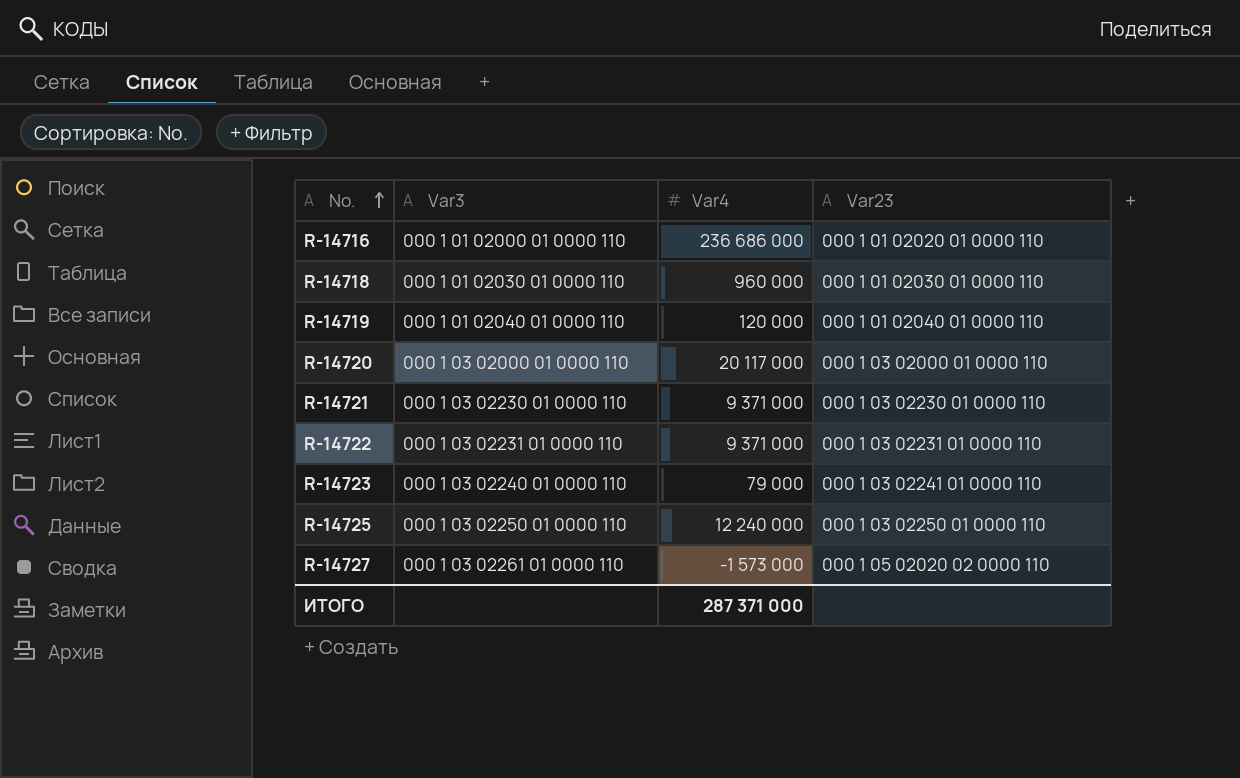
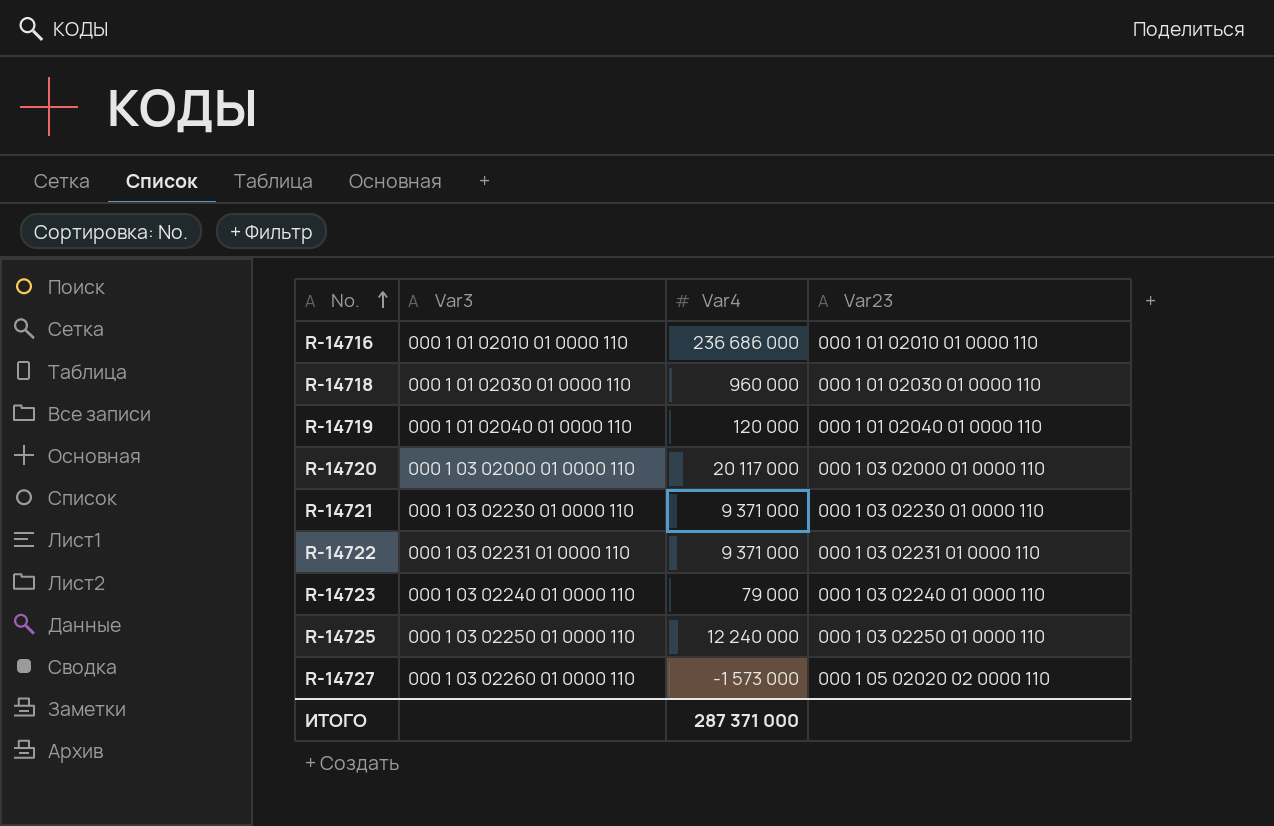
R-14716 | Var3: 000 1 01 02000 01 0000 110 -> 000 1 01 02010 01 0000 110
R-14716 | Var23: 000 1 01 02020 01 0000 110 -> 000 1 01 02010 01 0000 110
R-14723 | Var23: 000 1 03 02241 01 0000 110 -> 000 1 03 02240 01 0000 110
R-14727 | Var3: 000 1 03 02261 01 0000 110 -> 000 1 03 02260 01 0000 110

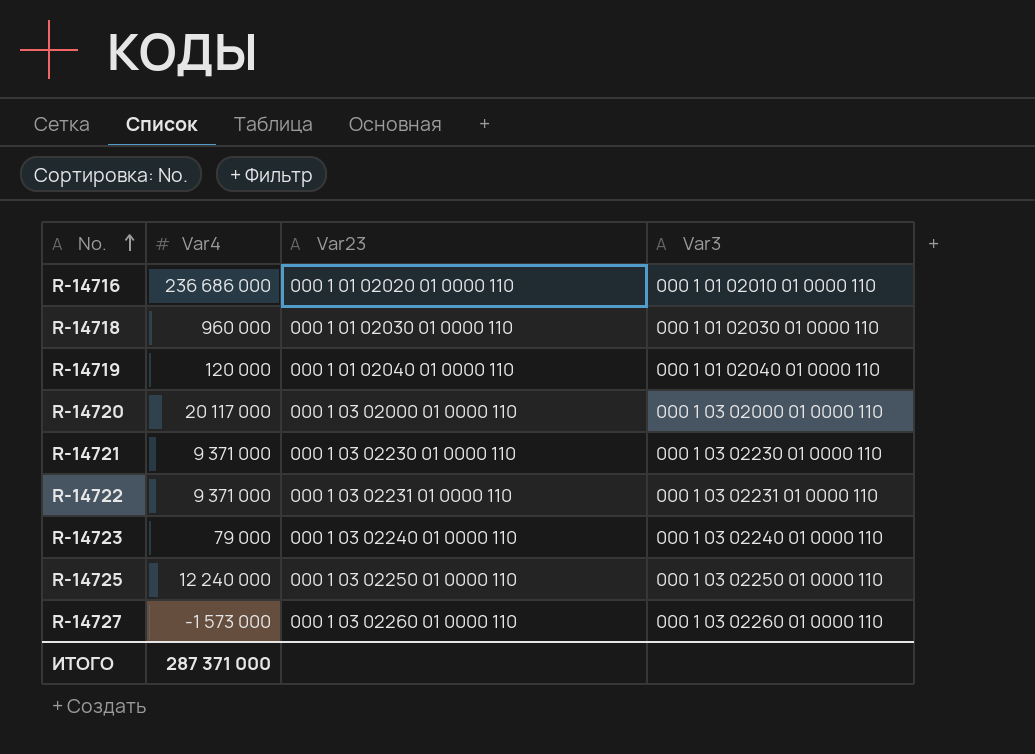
column Var3 | position: 2 -> 4
R-14716 | Var23: 000 1 01 02010 01 0000 110 -> 000 1 01 02020 01 0000 110
R-14727 | Var23: 000 1 05 02020 02 0000 110 -> 000 1 03 02260 01 0000 110

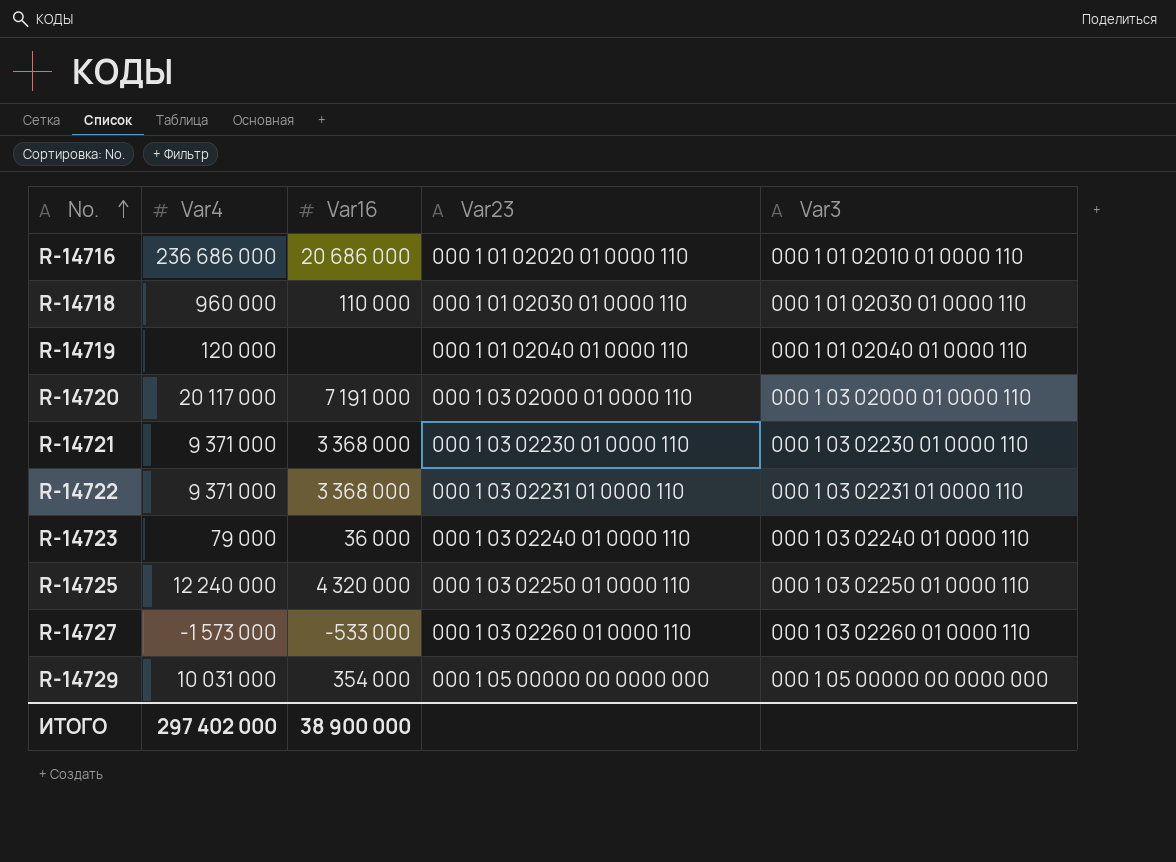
column Var16 | position: none -> 3
row R-14729: none -> 10 031 000 | 354 000 | 000 1 05 00000 00 0000 000 | 000 1 05 00000 00 0000 000
ИТОГО | Var4: 287 371 000 -> 297 402 000

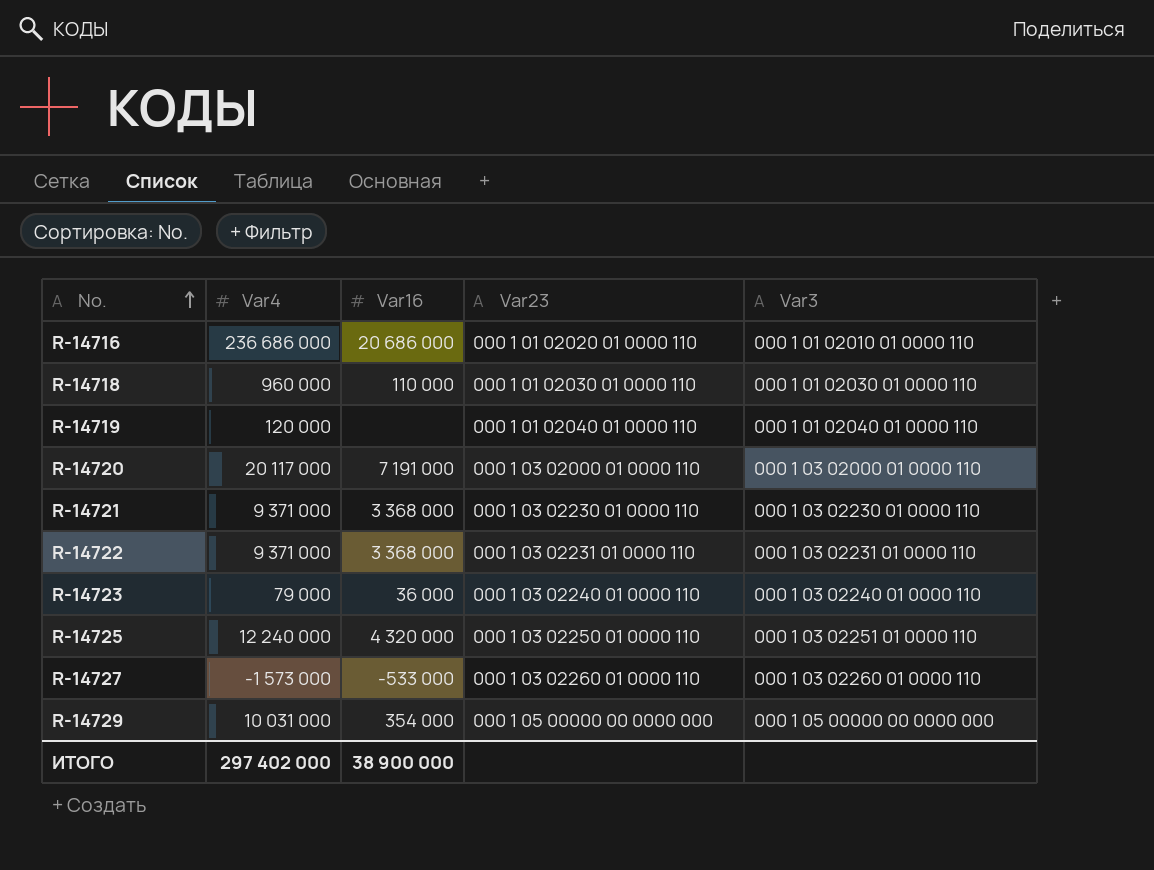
R-14725 | Var3: 000 1 03 02250 01 0000 110 -> 000 1 03 02251 01 0000 110

